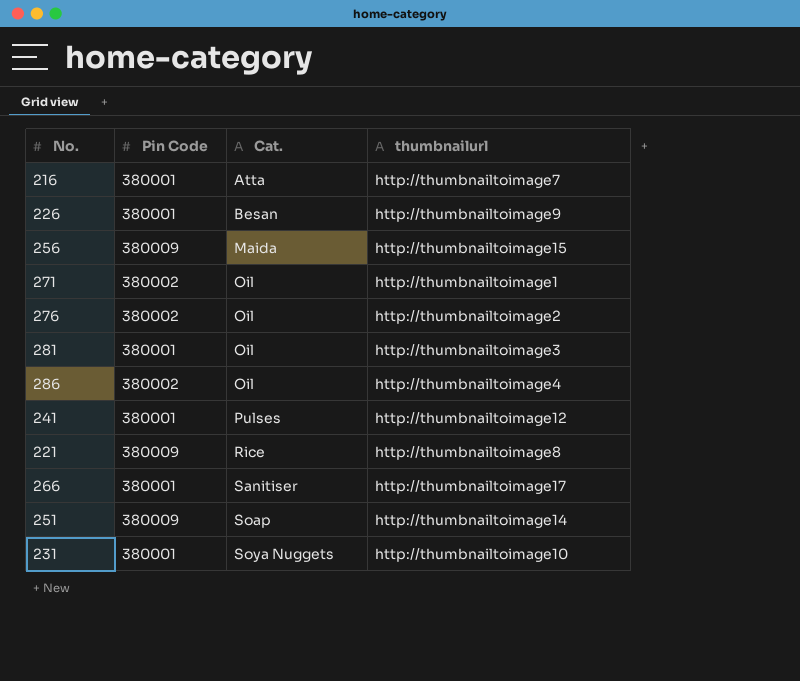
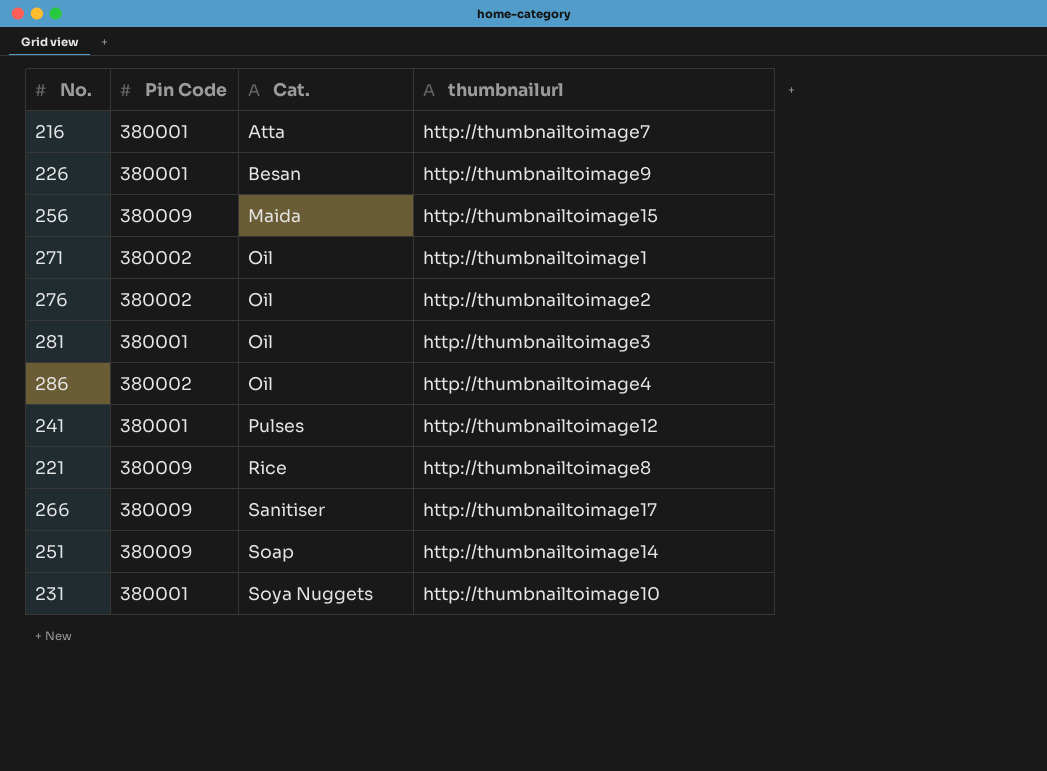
266 | Pin Code: 380001 -> 380009

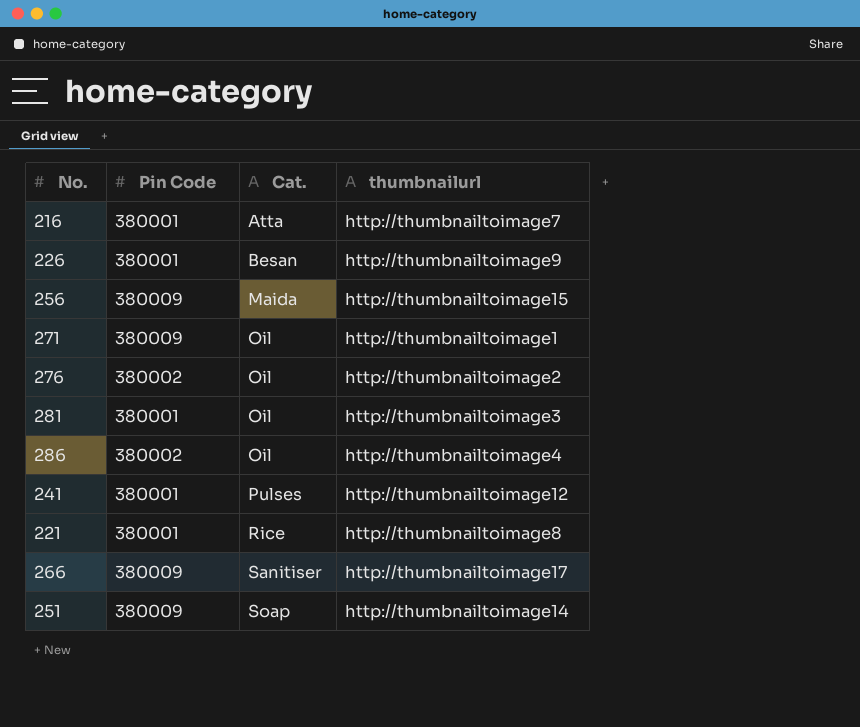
row 231: 380001 | Soya Nuggets | http://thumbnailtoimage10 -> none
271 | Pin Code: 380002 -> 380009
221 | Pin Code: 380009 -> 380001

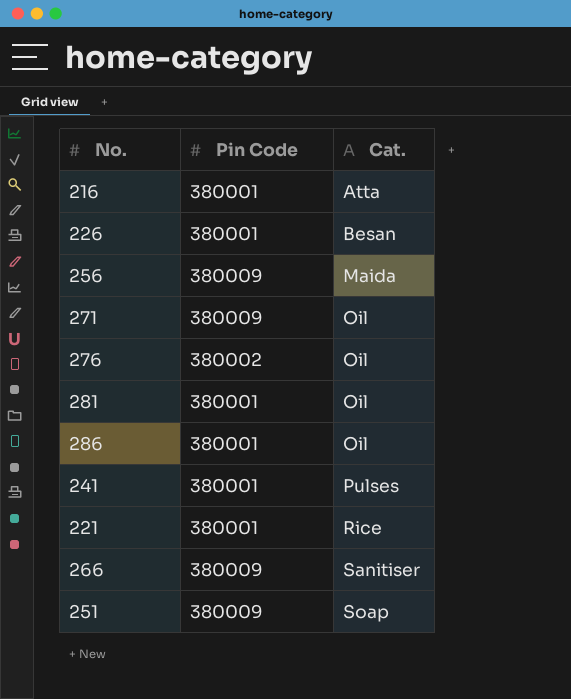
column thumbnailurl | position: 4 -> none
286 | Pin Code: 380002 -> 380001

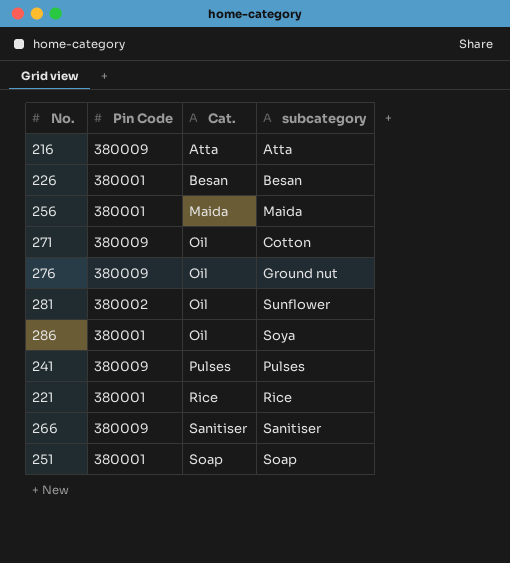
column subcategory | position: none -> 4
216 | Pin Code: 380001 -> 380009
256 | Pin Code: 380009 -> 380001
276 | Pin Code: 380002 -> 380009
281 | Pin Code: 380001 -> 380002
241 | Pin Code: 380001 -> 380009
251 | Pin Code: 380009 -> 380001

